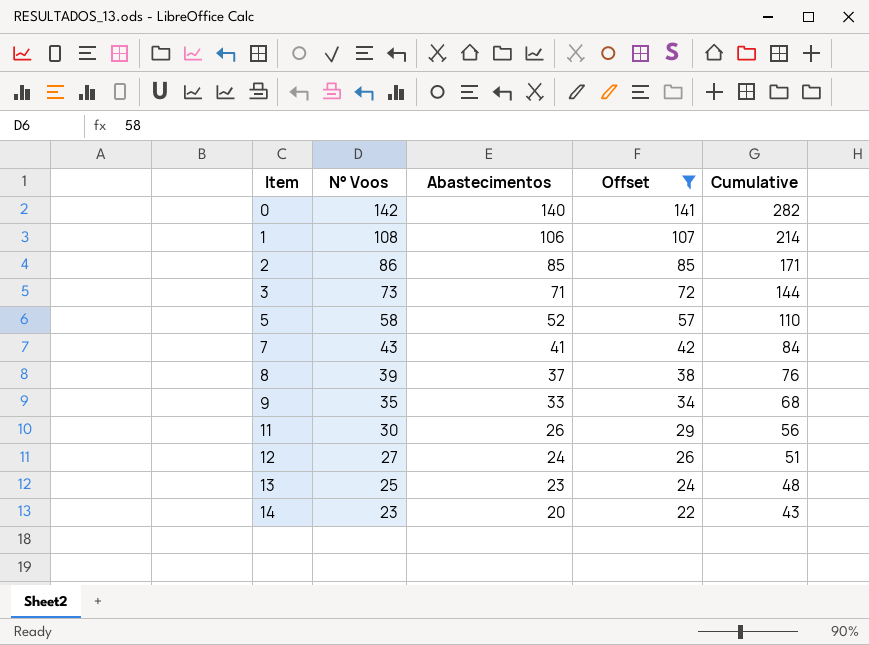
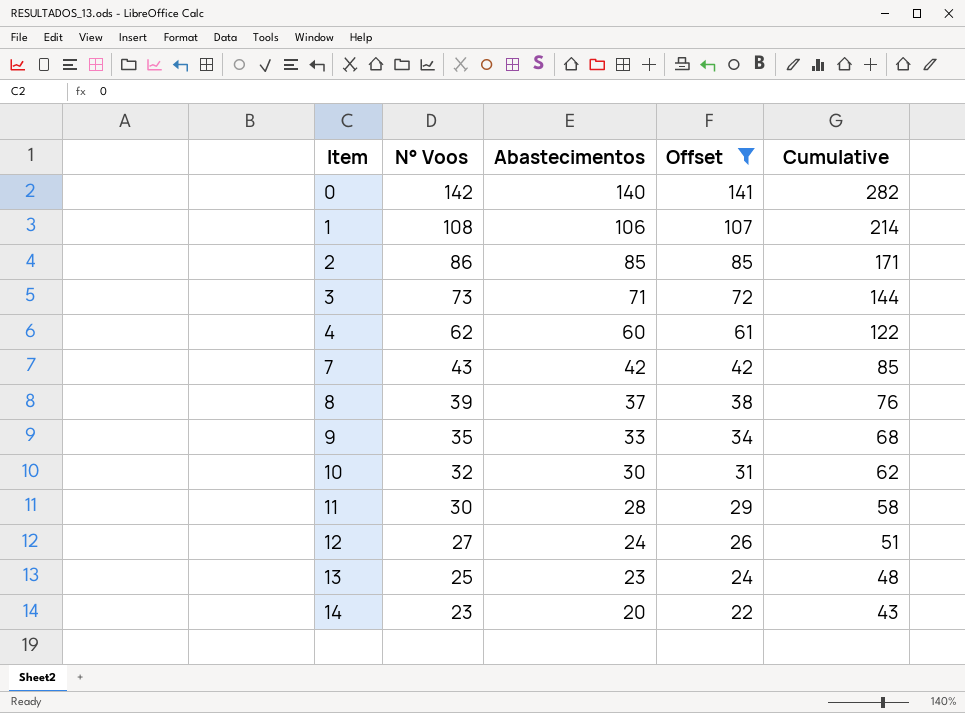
row 5: 58 | 52 | 57 | 110 -> none
row 4: none -> 62 | 60 | 61 | 122
7 | Abastecimentos: 41 -> 42
7 | Cumulative: 84 -> 85
row 10: none -> 32 | 30 | 31 | 62
11 | Abastecimentos: 26 -> 28
11 | Cumulative: 56 -> 58

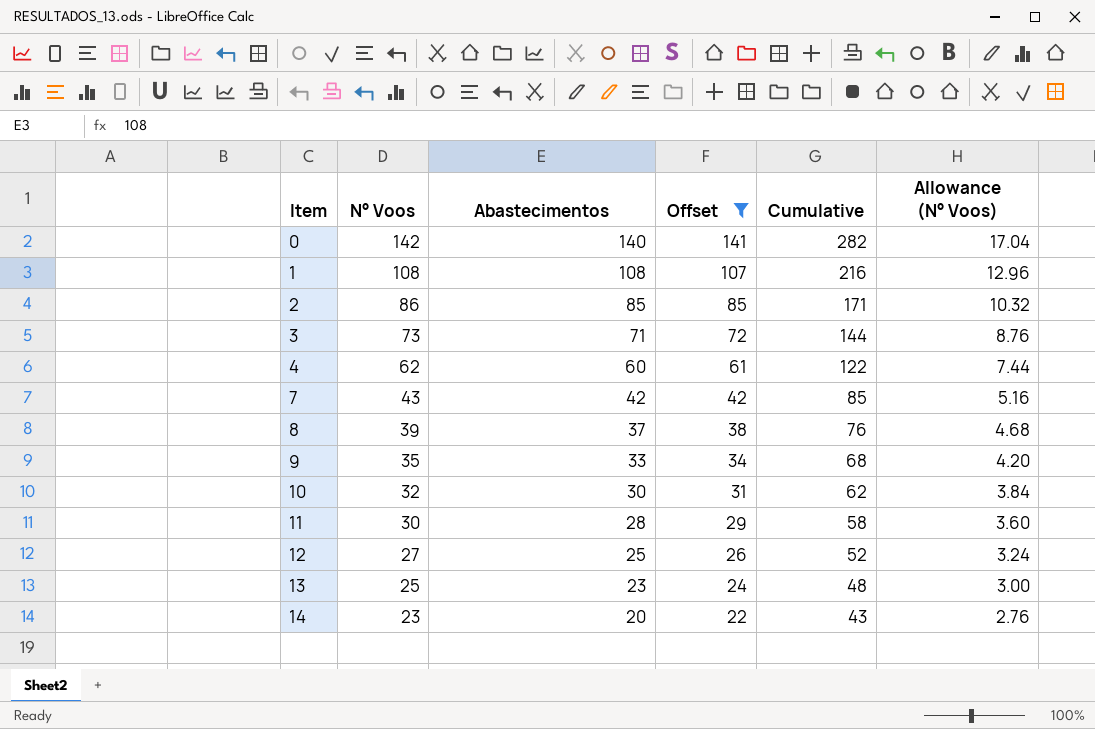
column Allowance (N° Voos) | formula: none -> [N° Voos] * 0.12
1 | Abastecimentos: 106 -> 108
1 | Cumulative: 214 -> 216
12 | Abastecimentos: 24 -> 25
12 | Cumulative: 51 -> 52

